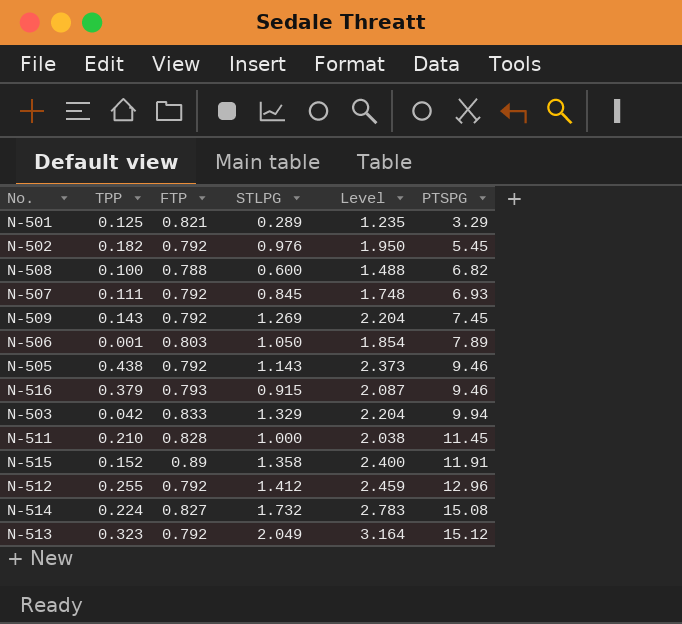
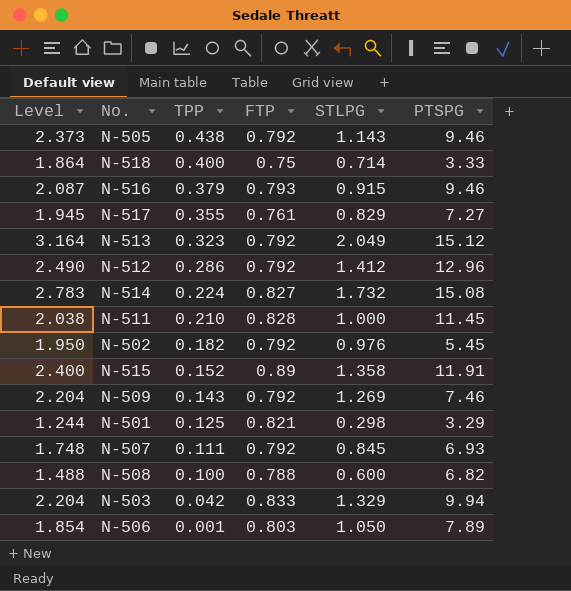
row order: PTSPG ascending -> TPP descending
column Level | position: 5 -> 1
row N-518: none -> 1.864 | 0.400 | 0.75 | 0.714 | 3.33
row N-517: none -> 1.945 | 0.355 | 0.761 | 0.829 | 7.27
N-512 | Level: 2.459 -> 2.490
N-512 | TPP: 0.255 -> 0.286
N-509 | PTSPG: 7.45 -> 7.46
N-501 | Level: 1.235 -> 1.244
N-501 | STLPG: 0.289 -> 0.298

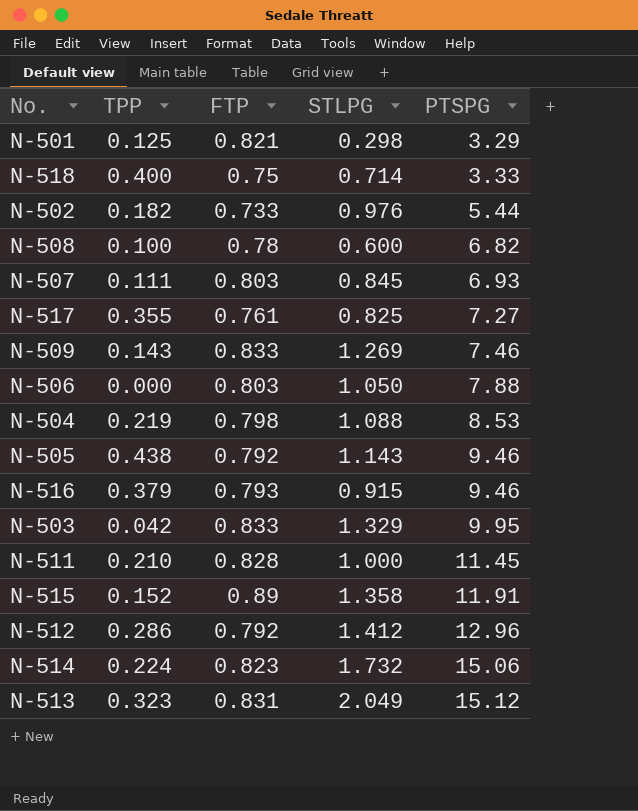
row order: TPP descending -> PTSPG ascending
column Level | formula: [TPP] + [FTP] + [STLPG] -> none
N-502 | FTP: 0.792 -> 0.733
N-502 | PTSPG: 5.45 -> 5.44
N-508 | FTP: 0.788 -> 0.78
N-507 | FTP: 0.792 -> 0.803
N-517 | STLPG: 0.829 -> 0.825
N-509 | FTP: 0.792 -> 0.833
N-506 | TPP: 0.001 -> 0.000
N-506 | PTSPG: 7.89 -> 7.88
row N-504: none -> 0.219 | 0.798 | 1.088 | 8.53
N-503 | PTSPG: 9.94 -> 9.95
N-514 | FTP: 0.827 -> 0.823
N-514 | PTSPG: 15.08 -> 15.06
N-513 | FTP: 0.792 -> 0.831

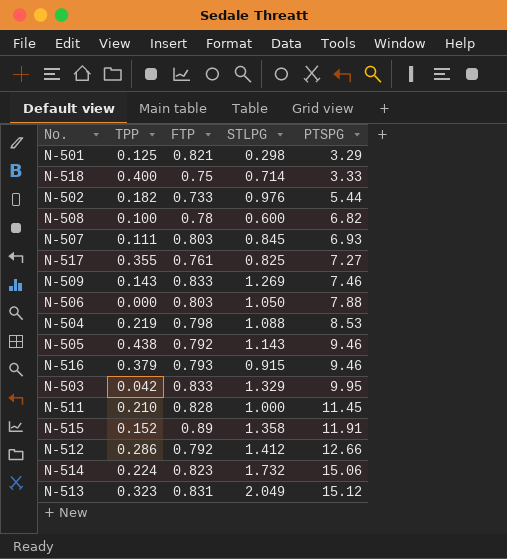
N-512 | PTSPG: 12.96 -> 12.66

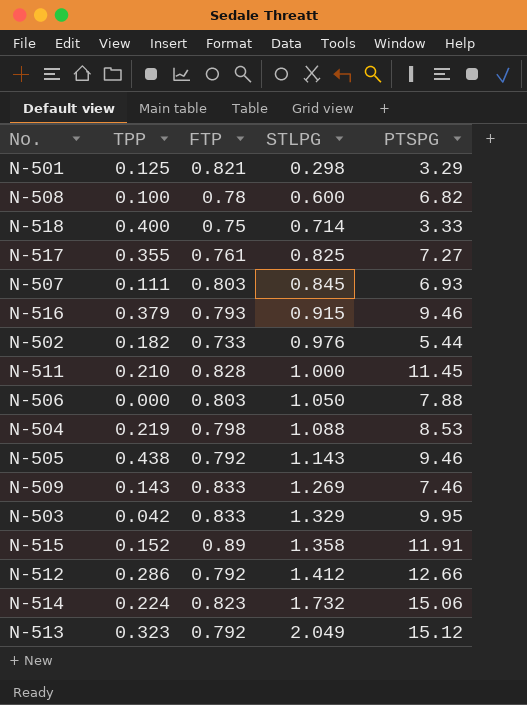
row order: PTSPG ascending -> STLPG ascending
N-513 | FTP: 0.831 -> 0.792

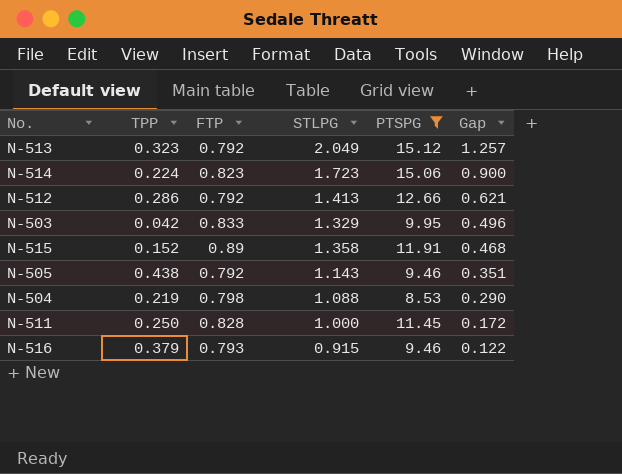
filter: none -> PTSPG >= 8.53
row order: STLPG ascending -> Gap descending
column Gap | formula: none -> [STLPG] - [FTP]
N-514 | STLPG: 1.732 -> 1.723
N-512 | STLPG: 1.412 -> 1.413
N-511 | TPP: 0.210 -> 0.250

